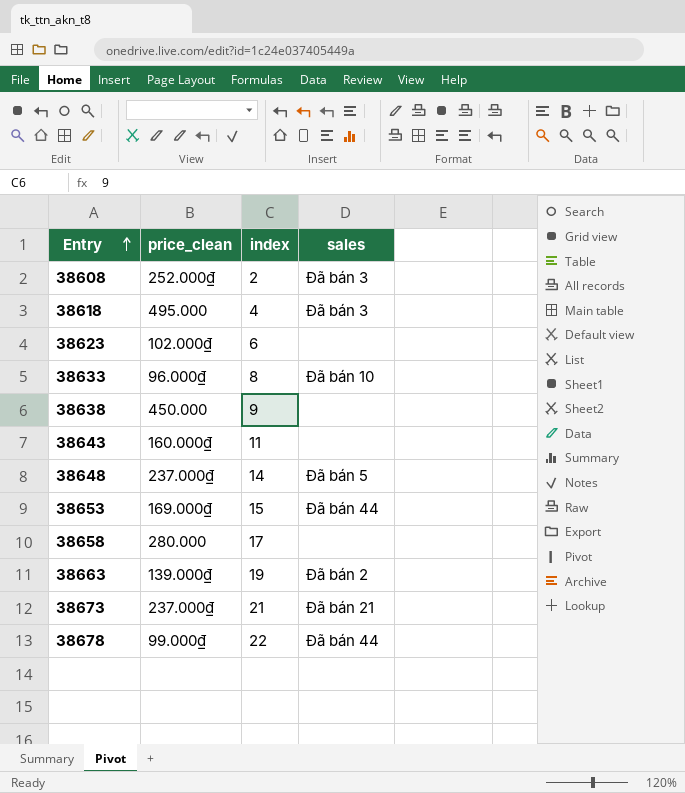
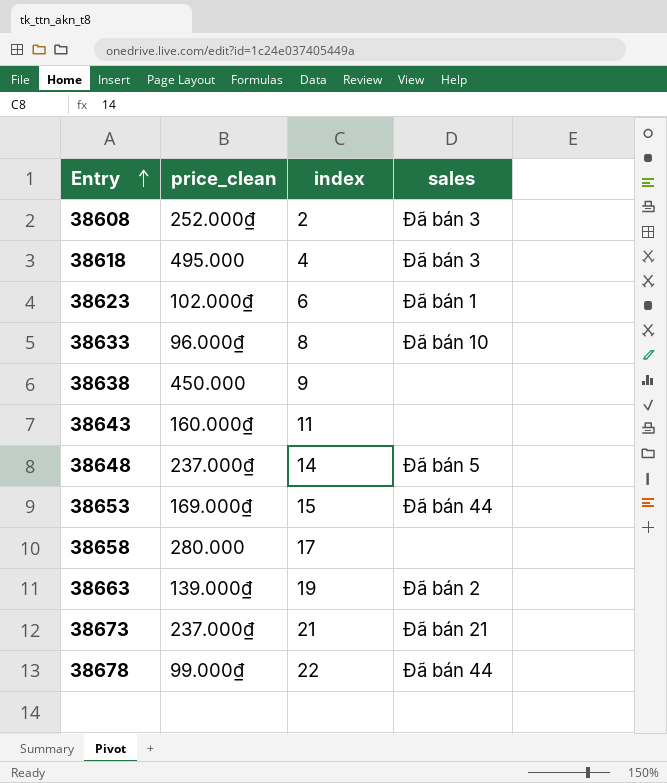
38623 | sales: none -> Đã bán 1

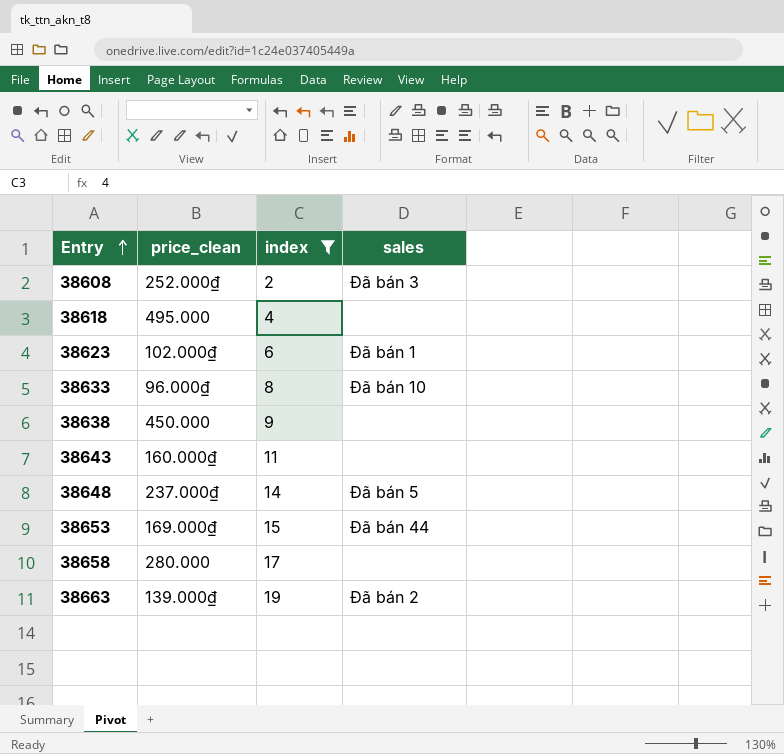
filter: none -> index <= 19
38618 | sales: Đã bán 3 -> none

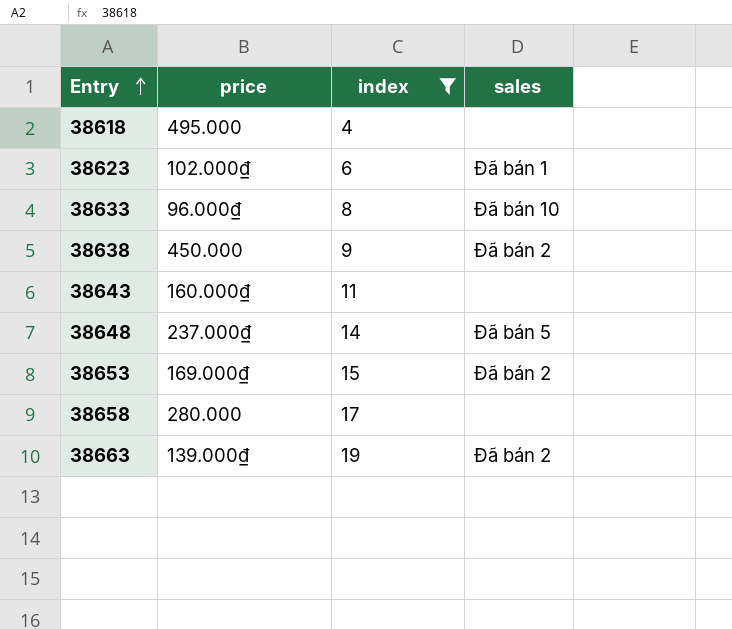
column name: price_clean -> price
row 38608: 252.000₫ | 2 | Đã bán 3 -> none
38638 | sales: none -> Đã bán 2
38653 | sales: Đã bán 44 -> Đã bán 2

